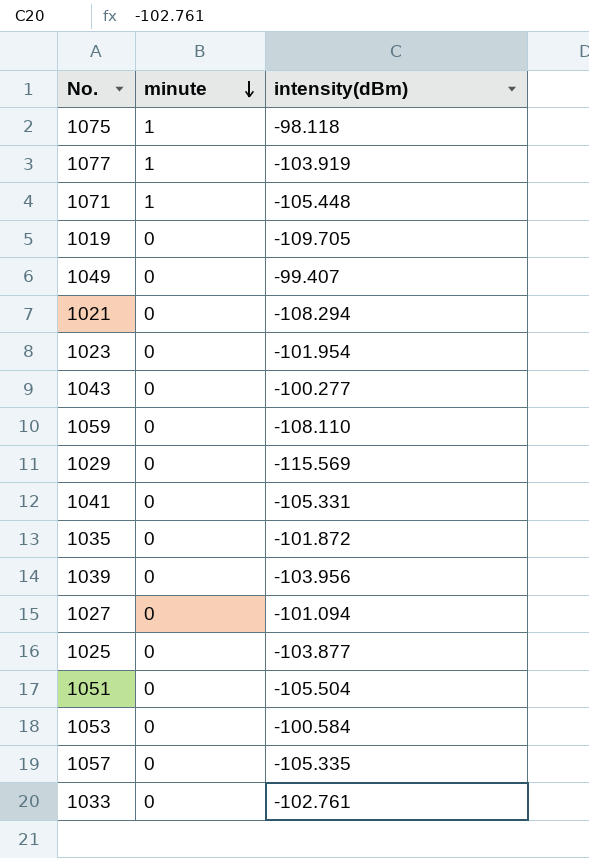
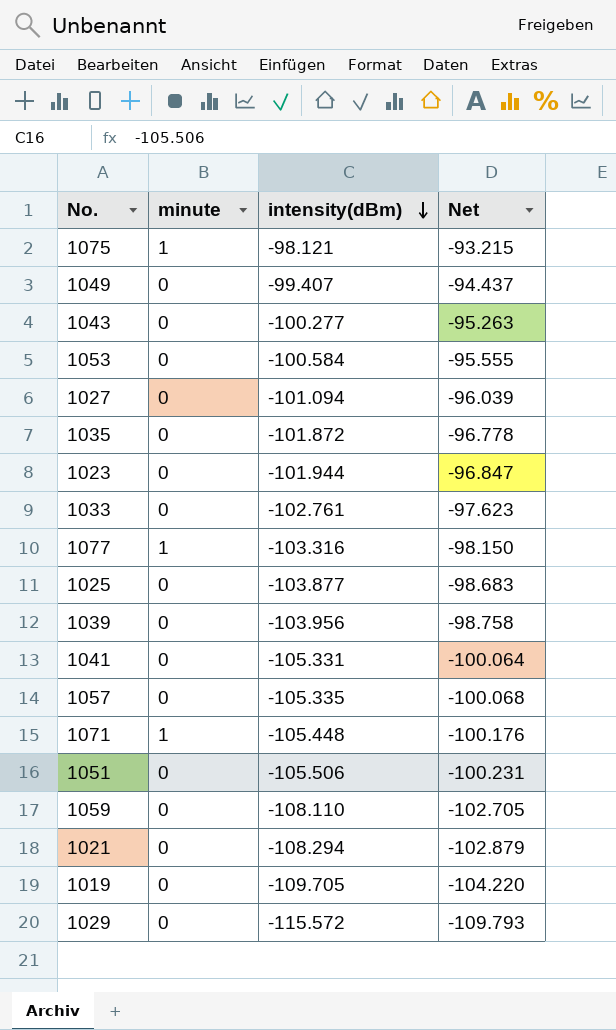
row order: minute descending -> intensity(dBm) descending
column Net | formula: none -> [intensity(dBm)] * 0.95
1075 | intensity(dBm): -98.118 -> -98.121
1023 | intensity(dBm): -101.954 -> -101.944
1077 | intensity(dBm): -103.919 -> -103.316
1051 | intensity(dBm): -105.504 -> -105.506
1029 | intensity(dBm): -115.569 -> -115.572

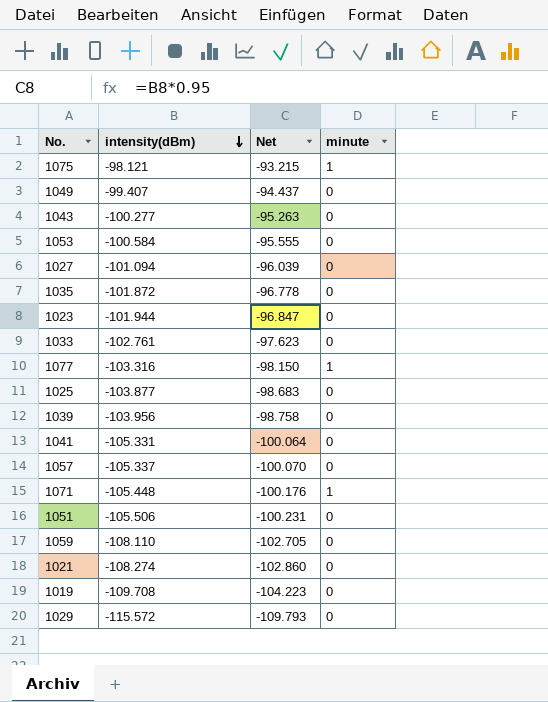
column minute | position: 2 -> 4
1057 | intensity(dBm): -105.335 -> -105.337
1057 | Net: -100.068 -> -100.070
1021 | intensity(dBm): -108.294 -> -108.274
1021 | Net: -102.879 -> -102.860
1019 | intensity(dBm): -109.705 -> -109.708
1019 | Net: -104.220 -> -104.223

